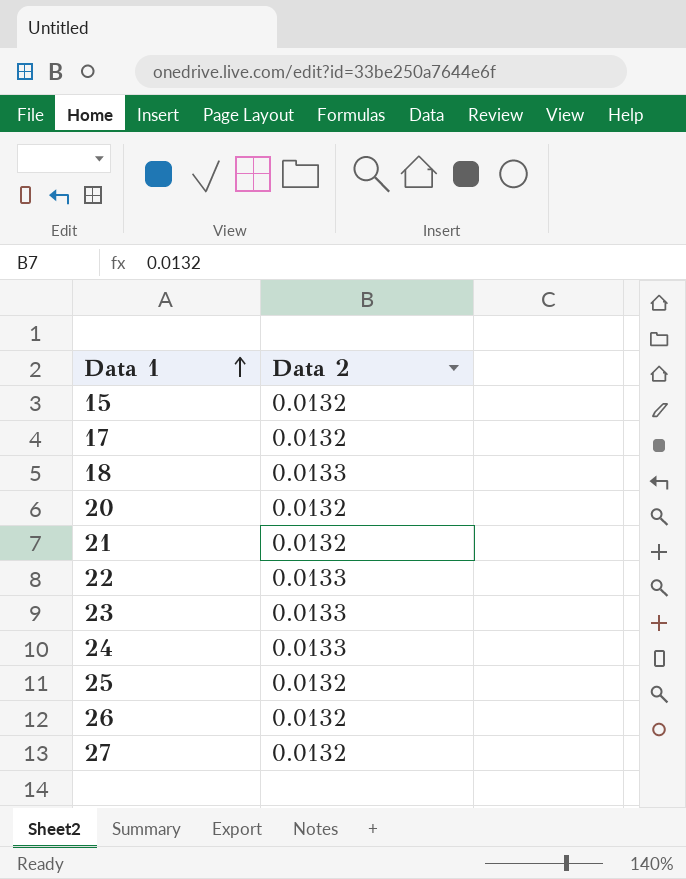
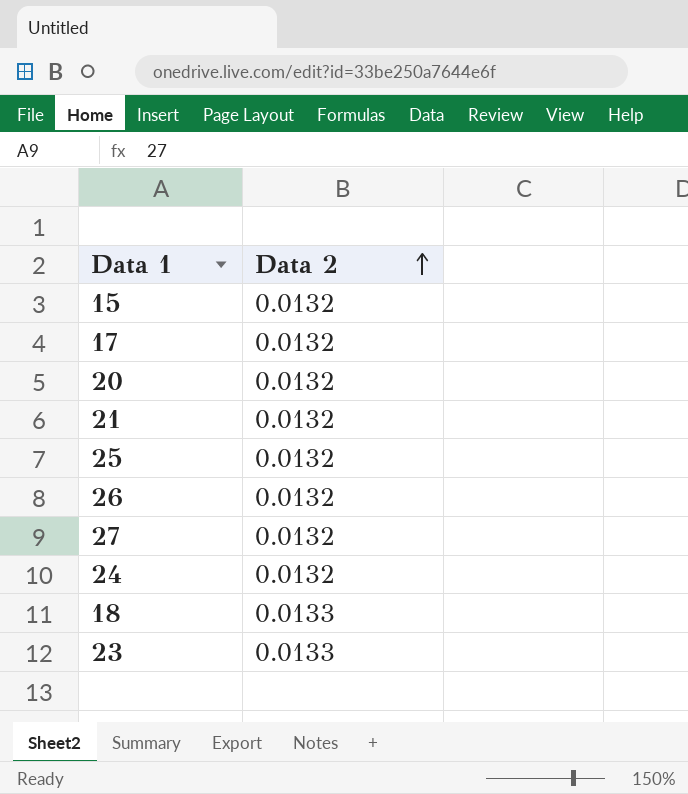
row order: Data 1 ascending -> Data 2 ascending
row 22: 0.0133 -> none
24 | Data 2: 0.0133 -> 0.0132

